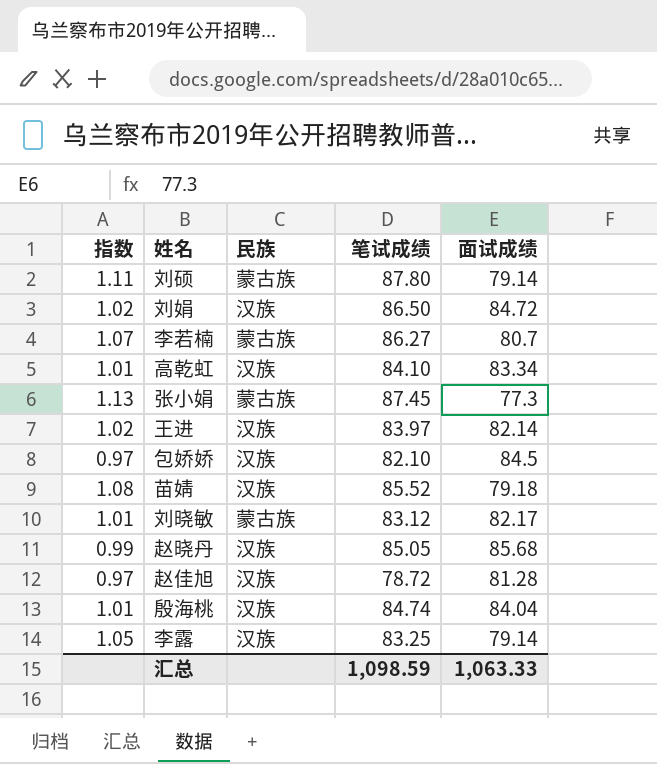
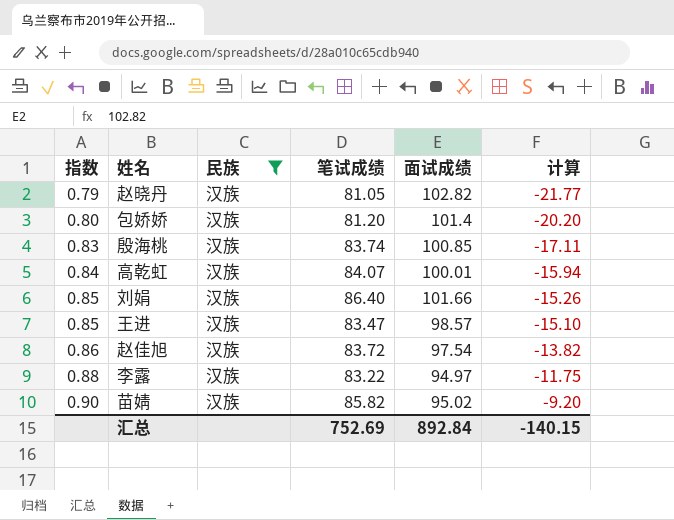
filter: none -> 民族 = 汉族
row order: none -> 指数 ascending
column 计算 | formula: none -> [笔试成绩] - [面试成绩]
赵晓丹 | 指数: 0.99 -> 0.79
赵晓丹 | 笔试成绩: 85.05 -> 81.05
赵晓丹 | 面试成绩: 85.68 -> 102.82
包娇娇 | 指数: 0.97 -> 0.80
包娇娇 | 笔试成绩: 82.10 -> 81.20
包娇娇 | 面试成绩: 84.5 -> 101.4
殷海桃 | 指数: 1.01 -> 0.83
殷海桃 | 笔试成绩: 84.74 -> 83.74
殷海桃 | 面试成绩: 84.04 -> 100.85
高乾虹 | 指数: 1.01 -> 0.84
高乾虹 | 笔试成绩: 84.10 -> 84.07
高乾虹 | 面试成绩: 83.34 -> 100.01
刘娟 | 指数: 1.02 -> 0.85
刘娟 | 笔试成绩: 86.50 -> 86.40
刘娟 | 面试成绩: 84.72 -> 101.66
王进 | 指数: 1.02 -> 0.85
王进 | 笔试成绩: 83.97 -> 83.47
王进 | 面试成绩: 82.14 -> 98.57
赵佳旭 | 指数: 0.97 -> 0.86
赵佳旭 | 笔试成绩: 78.72 -> 83.72
赵佳旭 | 面试成绩: 81.28 -> 97.54
李露 | 指数: 1.05 -> 0.88
李露 | 笔试成绩: 83.25 -> 83.22
李露 | 面试成绩: 79.14 -> 94.97
苗婧 | 指数: 1.08 -> 0.90
苗婧 | 笔试成绩: 85.52 -> 85.82
苗婧 | 面试成绩: 79.18 -> 95.02
汇总 | 笔试成绩: 1,098.59 -> 752.69
汇总 | 面试成绩: 1,063.33 -> 892.84

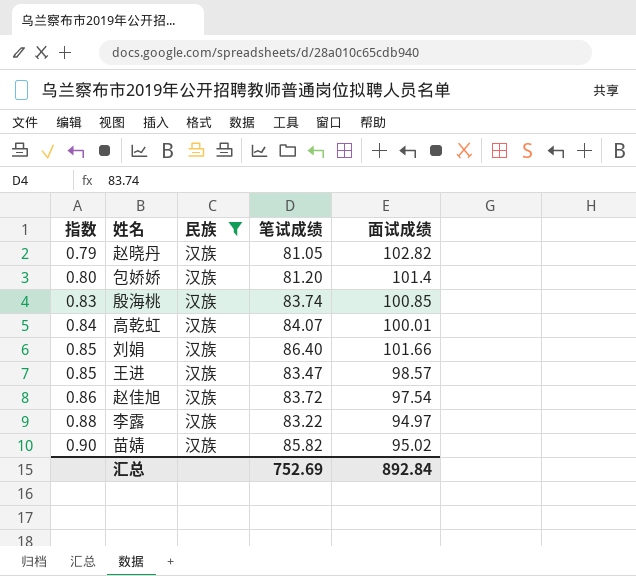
column 计算 | formula: [笔试成绩] - [面试成绩] -> none

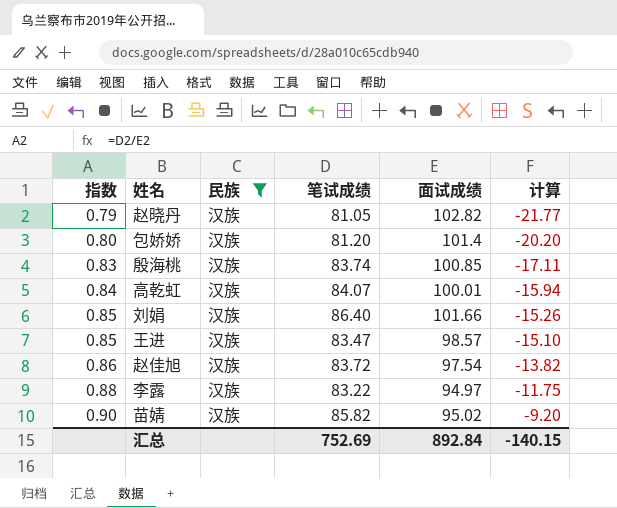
column 计算 | formula: none -> [笔试成绩] - [面试成绩]

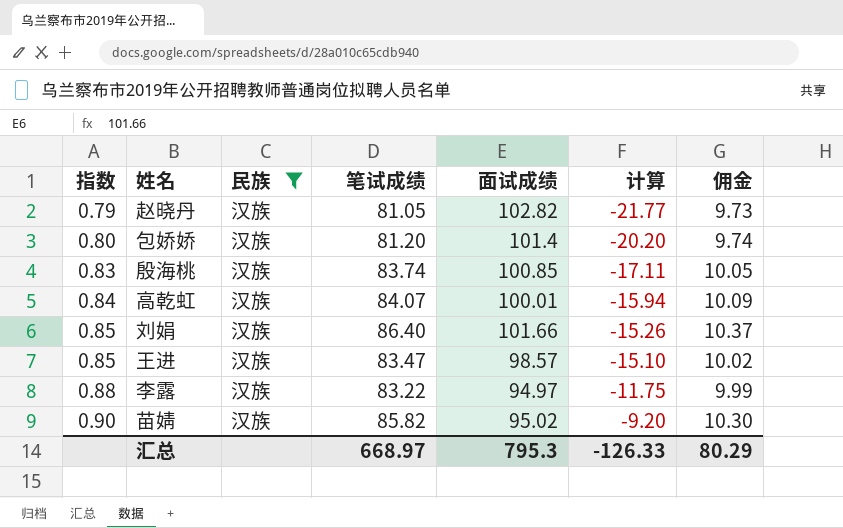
column 佣金 | formula: none -> [笔试成绩] * 0.12
row 赵佳旭: 0.86 | 汉族 | 83.72 | 97.54 | -13.82 -> none
汇总 | 笔试成绩: 752.69 -> 668.97
汇总 | 面试成绩: 892.84 -> 795.3
汇总 | 计算: -140.15 -> -126.33

